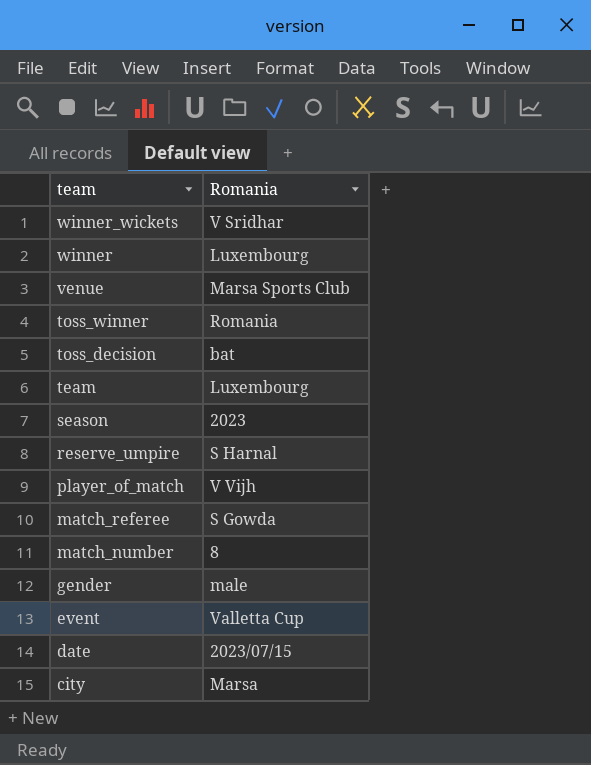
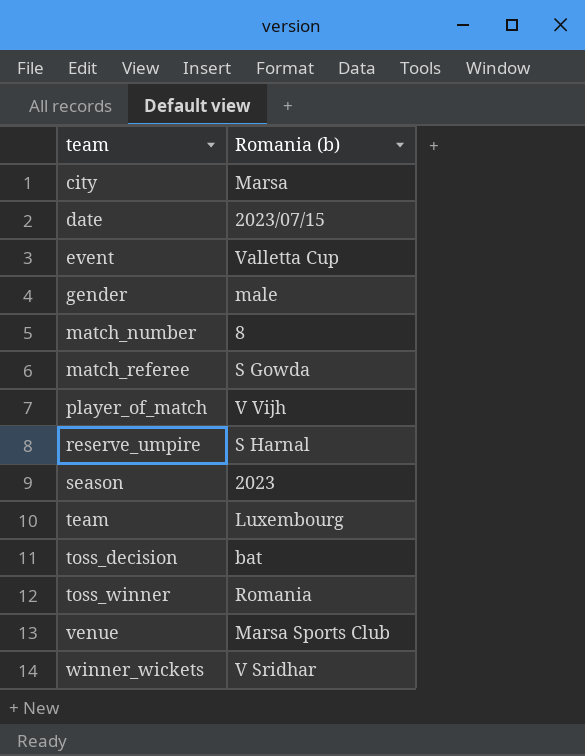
row order: team descending -> team ascending
column name: Romania -> Romania (b)
row winner: Luxembourg -> none

